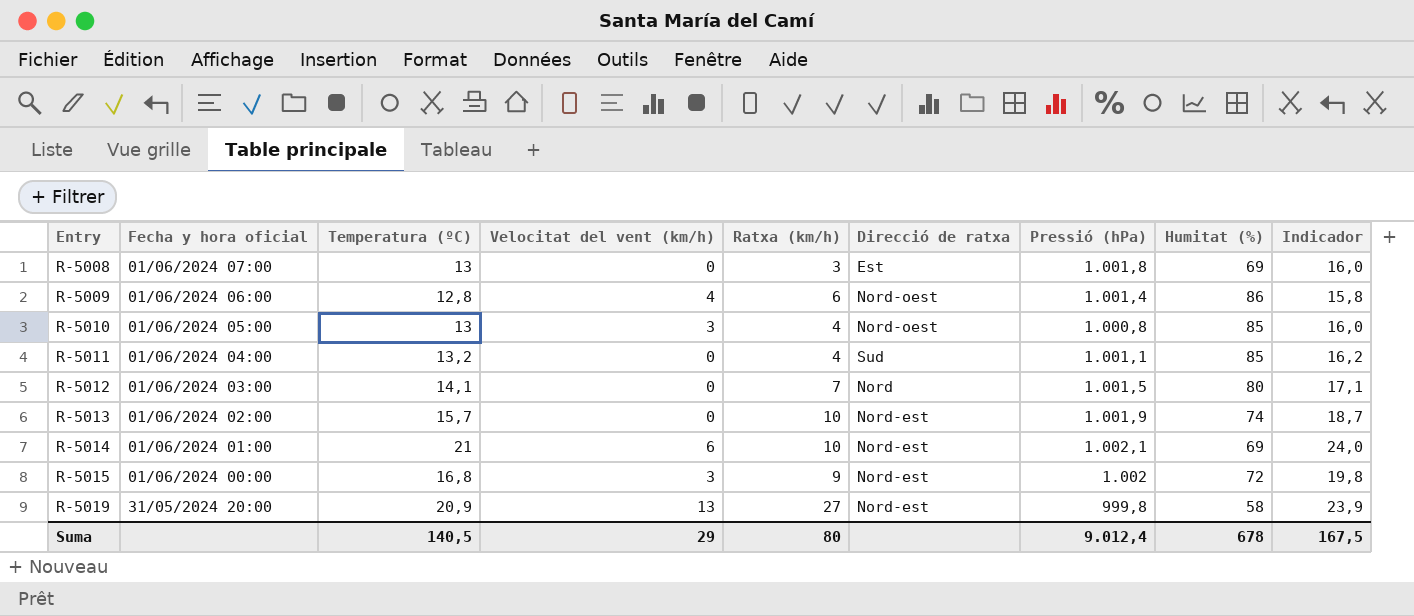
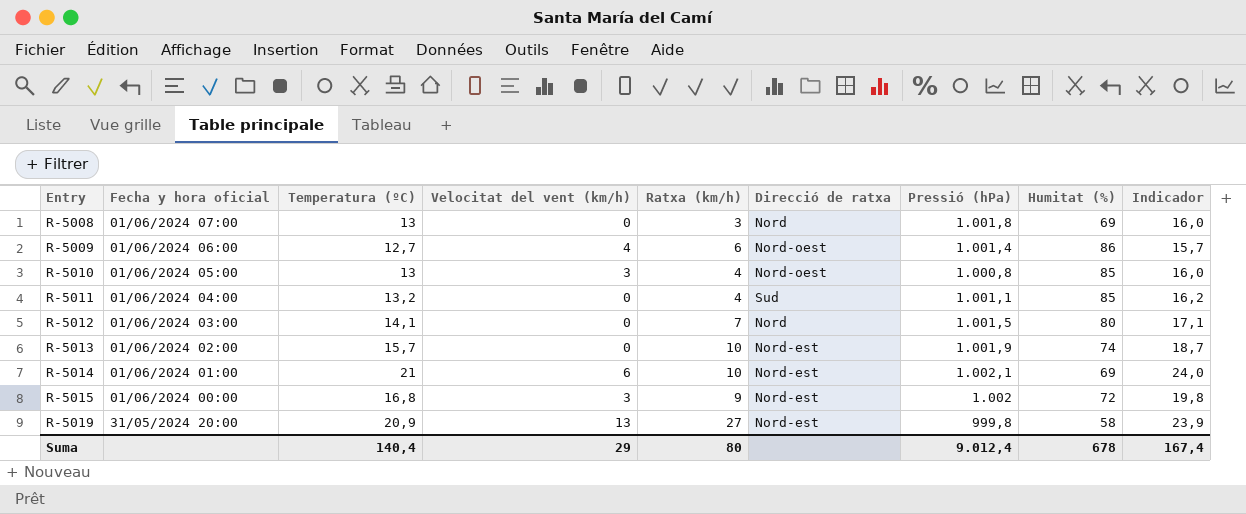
R-5008 | Direcció de ratxa: Est -> Nord
R-5009 | Temperatura (ºC): 12,8 -> 12,7
R-5009 | Indicador: 15,8 -> 15,7
Suma | Temperatura (ºC): 140,5 -> 140,4
Suma | Indicador: 167,5 -> 167,4

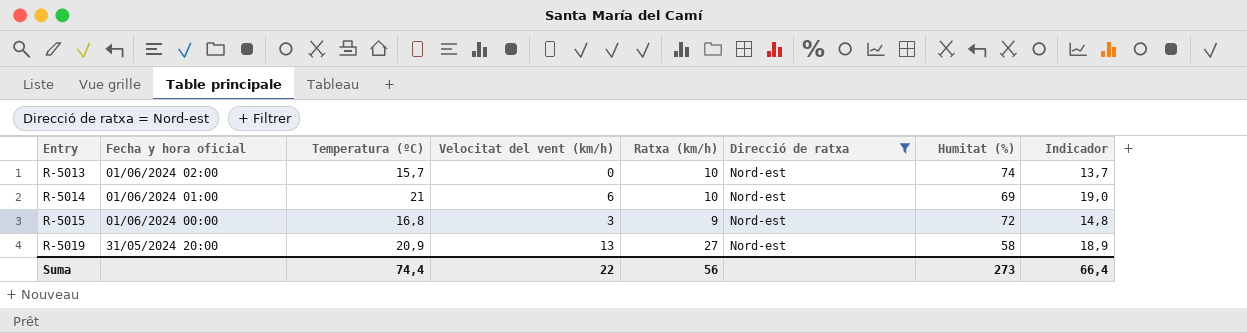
filter: none -> Direcció de ratxa = Nord-est
column Pressió (hPa) | position: 7 -> none
column Indicador | formula: [Temperatura (ºC)] + 3 -> [Temperatura (ºC)] - 2
Suma | Temperatura (ºC): 140,4 -> 74,4
Suma | Velocitat del vent (km/h): 29 -> 22
Suma | Ratxa (km/h): 80 -> 56
Suma | Humitat (%): 678 -> 273
Suma | Indicador: 167,4 -> 66,4

